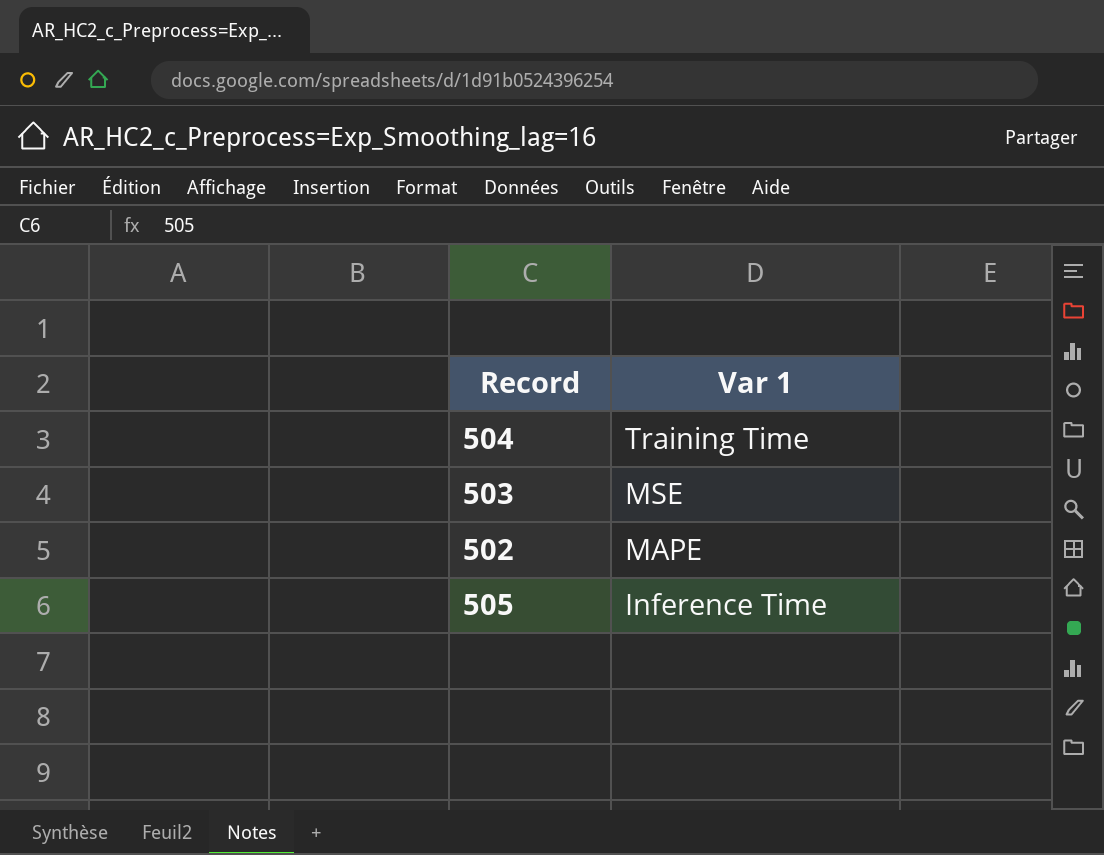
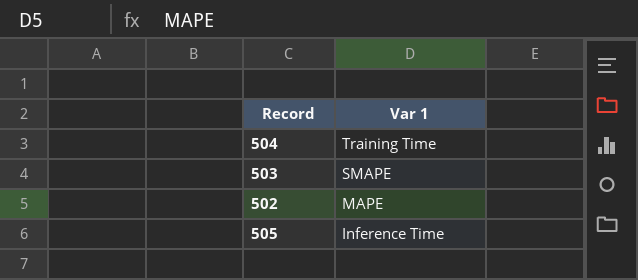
503 | Var 1: MSE -> SMAPE

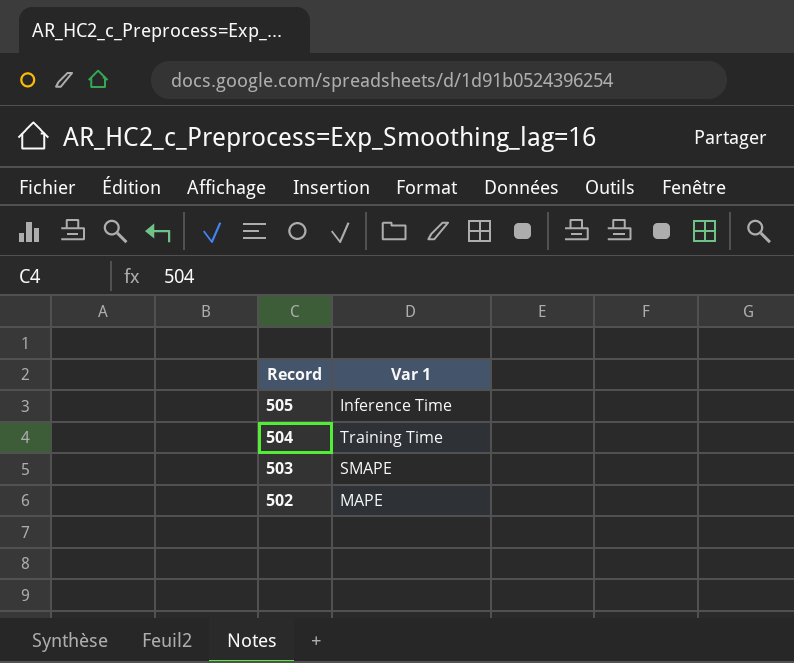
row order: Var 1 descending -> Record descending

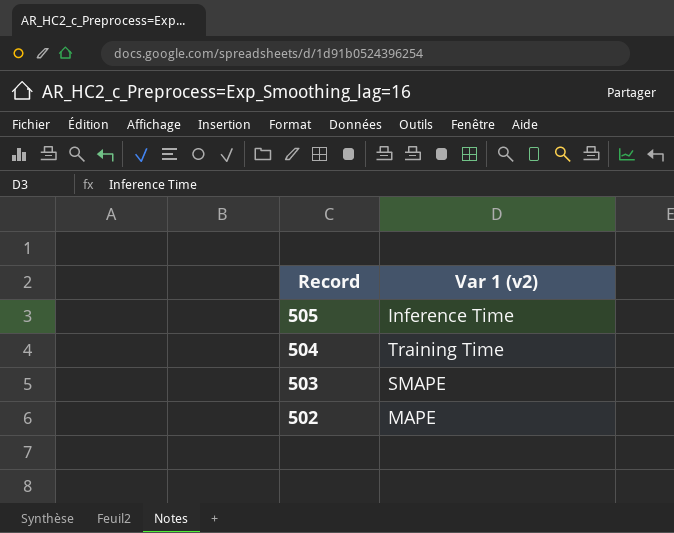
column name: Var 1 -> Var 1 (v2)

